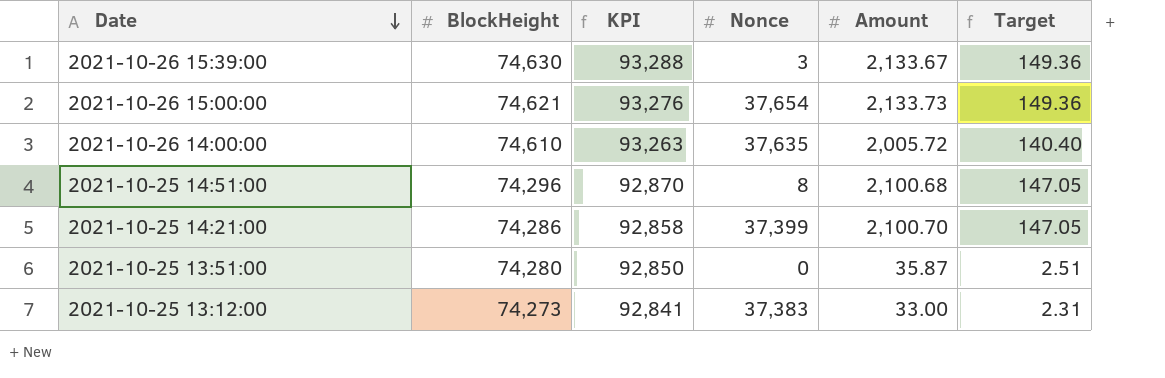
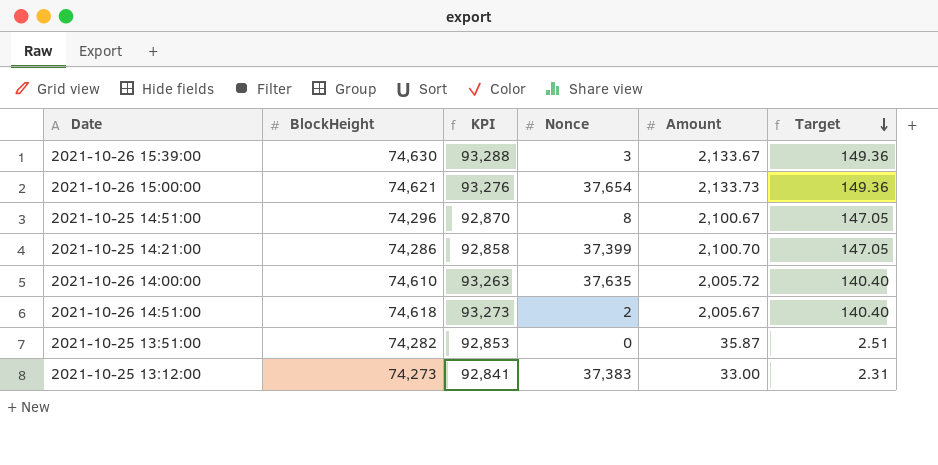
row order: Date descending -> Target descending
2021-10-25 14:51:00 | Amount: 2,100.68 -> 2,100.67
row 2021-10-26 14:51:00: none -> 74,618 | 93,273 | 2 | 2,005.67 | 140.40
2021-10-25 13:51:00 | BlockHeight: 74,280 -> 74,282
2021-10-25 13:51:00 | KPI: 92,850 -> 92,853

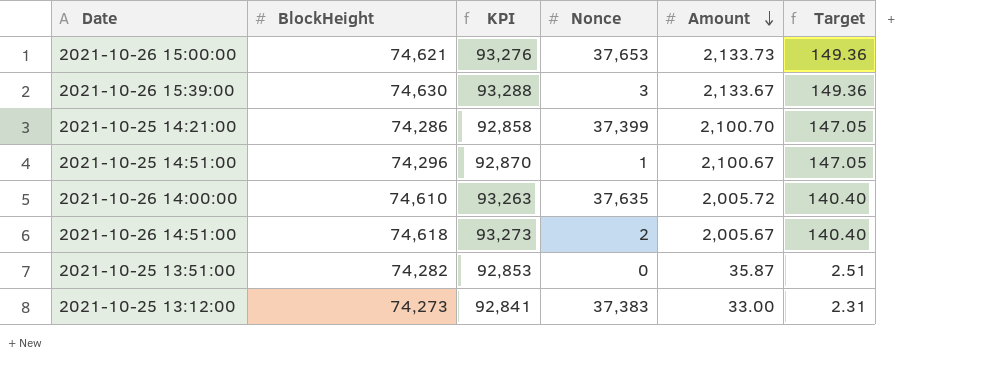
row order: Target descending -> Amount descending
2021-10-26 15:00:00 | Nonce: 37,654 -> 37,653
2021-10-25 14:51:00 | Nonce: 8 -> 1

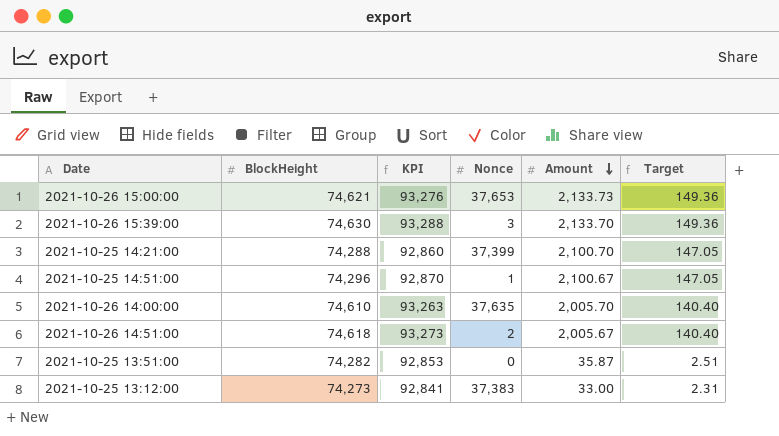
2021-10-26 15:39:00 | Amount: 2,133.67 -> 2,133.70
2021-10-25 14:21:00 | BlockHeight: 74,286 -> 74,288
2021-10-25 14:21:00 | KPI: 92,858 -> 92,860
2021-10-26 14:00:00 | Amount: 2,005.72 -> 2,005.70

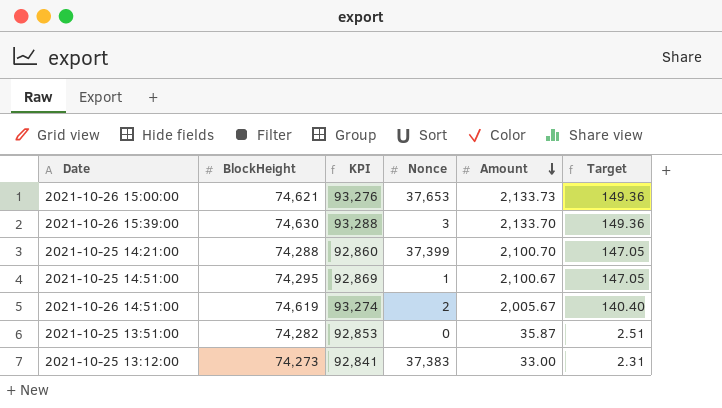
row 2021-10-26 14:00:00: 74,610 | 93,263 | 37,635 | 2,005.70 | 140.40 -> none
2021-10-25 14:51:00 | BlockHeight: 74,296 -> 74,295
2021-10-25 14:51:00 | KPI: 92,870 -> 92,869
2021-10-26 14:51:00 | BlockHeight: 74,618 -> 74,619
2021-10-26 14:51:00 | KPI: 93,273 -> 93,274

